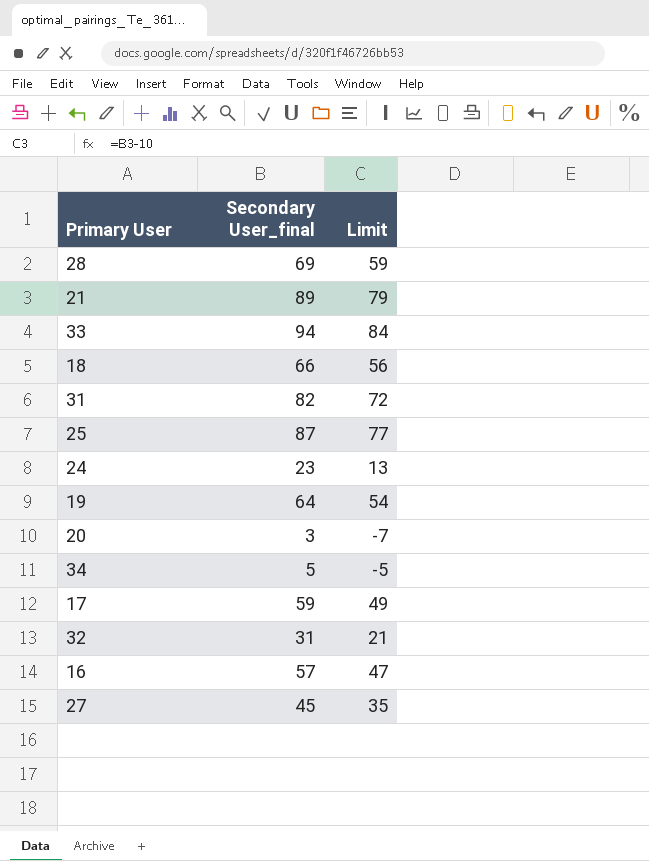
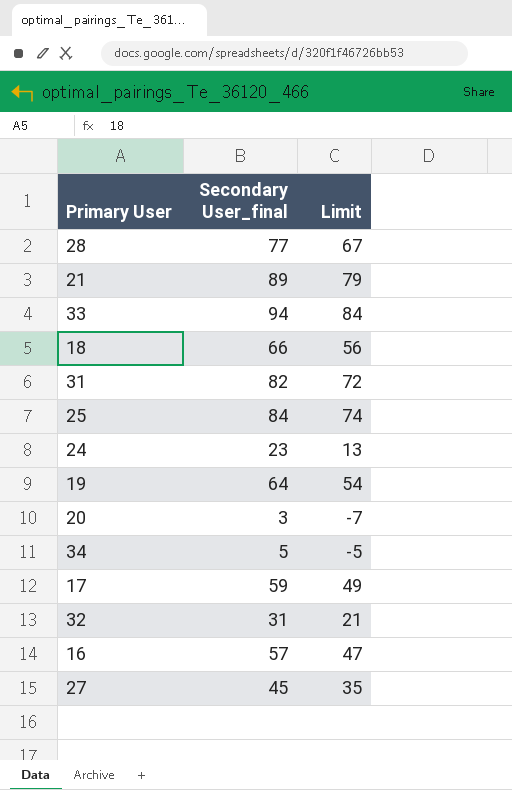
28 | Secondary User_final: 69 -> 77
28 | Limit: 59 -> 67
25 | Secondary User_final: 87 -> 84
25 | Limit: 77 -> 74

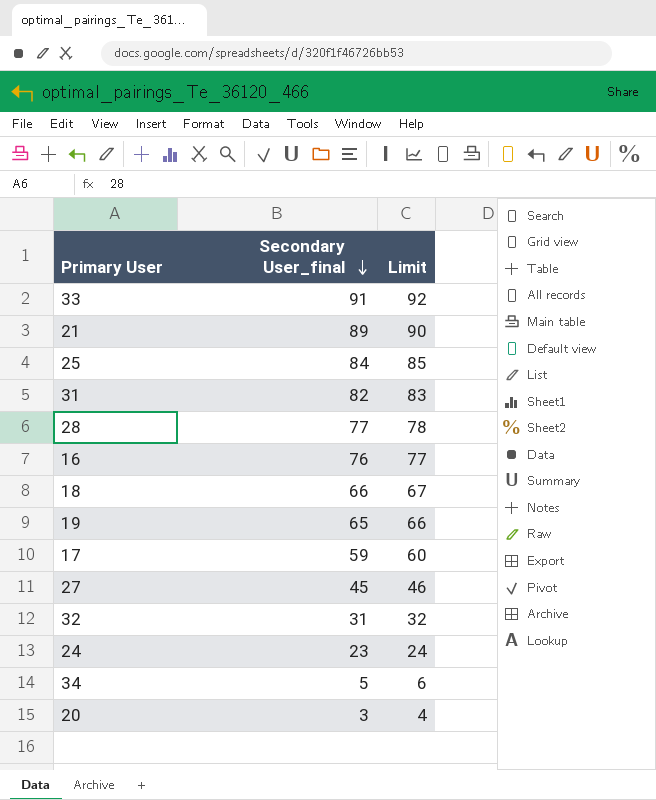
row order: none -> Secondary User_final descending
column Limit | formula: [Secondary User_final] - 10 -> [Secondary User_final] + 1
33 | Secondary User_final: 94 -> 91
16 | Secondary User_final: 57 -> 76
19 | Secondary User_final: 64 -> 65

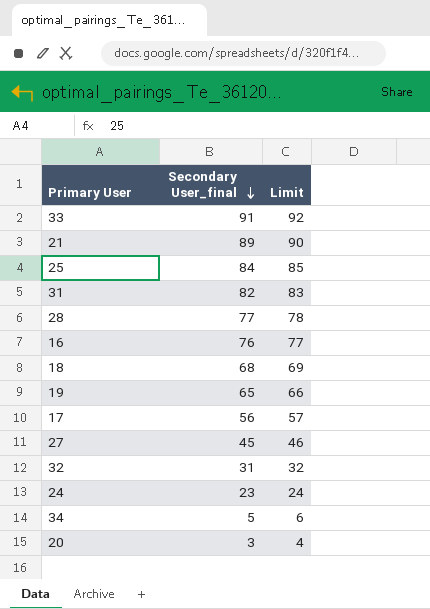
18 | Secondary User_final: 66 -> 68
18 | Limit: 67 -> 69
17 | Secondary User_final: 59 -> 56
17 | Limit: 60 -> 57

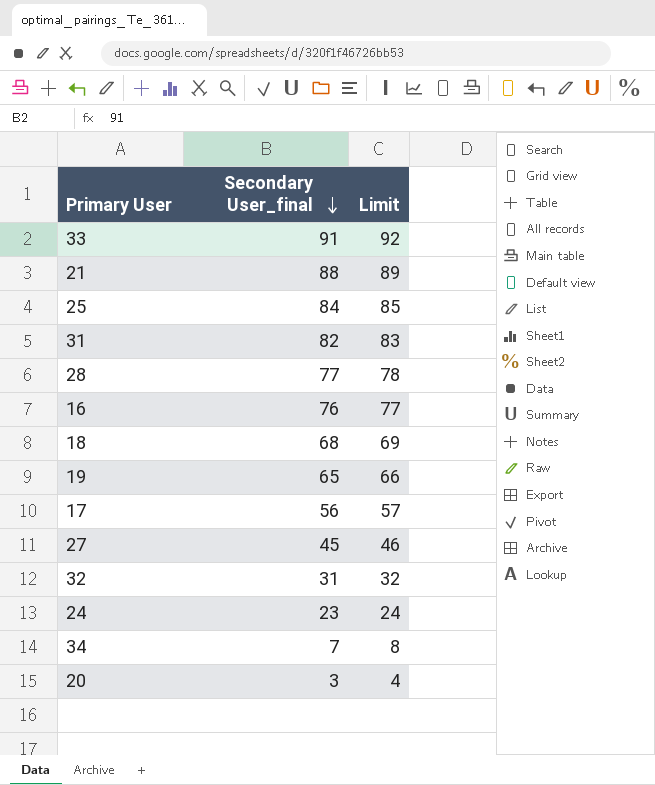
21 | Secondary User_final: 89 -> 88
21 | Limit: 90 -> 89
34 | Secondary User_final: 5 -> 7
34 | Limit: 6 -> 8

